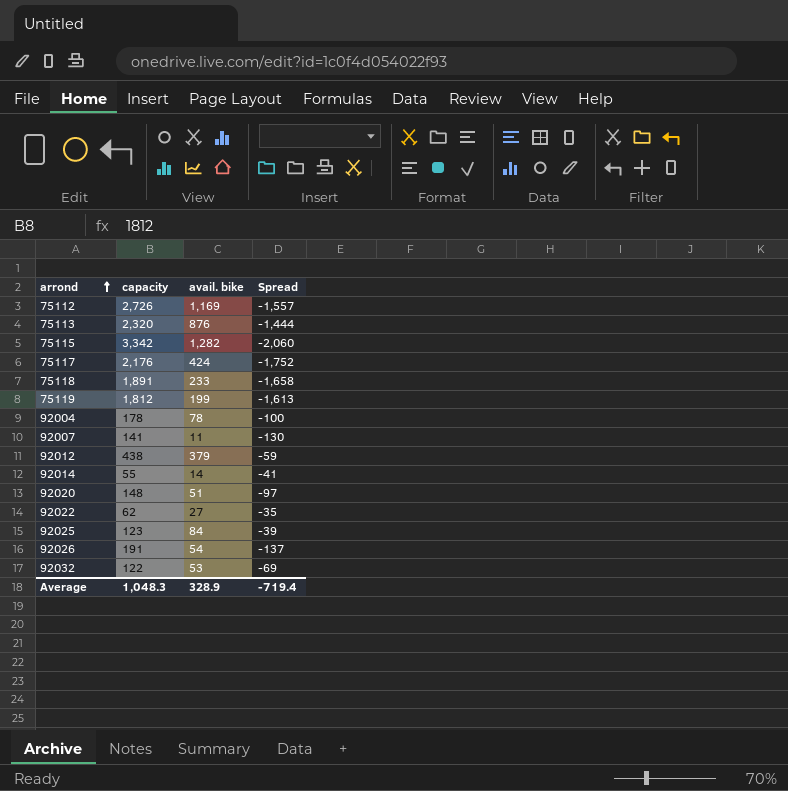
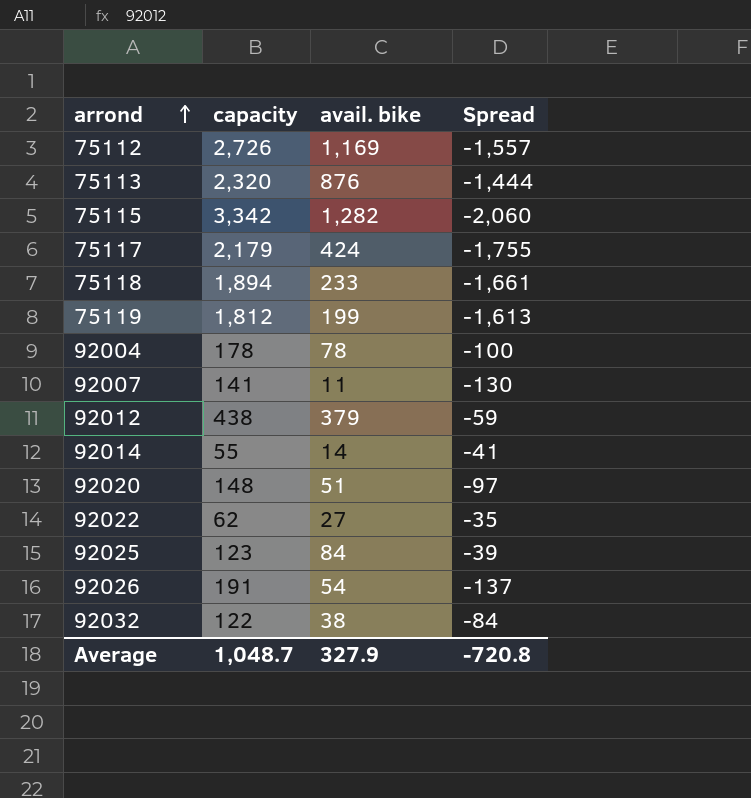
75117 | capacity: 2,176 -> 2,179
75117 | Spread: -1,752 -> -1,755
75118 | capacity: 1,891 -> 1,894
75118 | Spread: -1,658 -> -1,661
92032 | avail. bike: 53 -> 38
92032 | Spread: -69 -> -84
Average | capacity: 1,048.3 -> 1,048.7
Average | avail. bike: 328.9 -> 327.9
Average | Spread: -719.4 -> -720.8

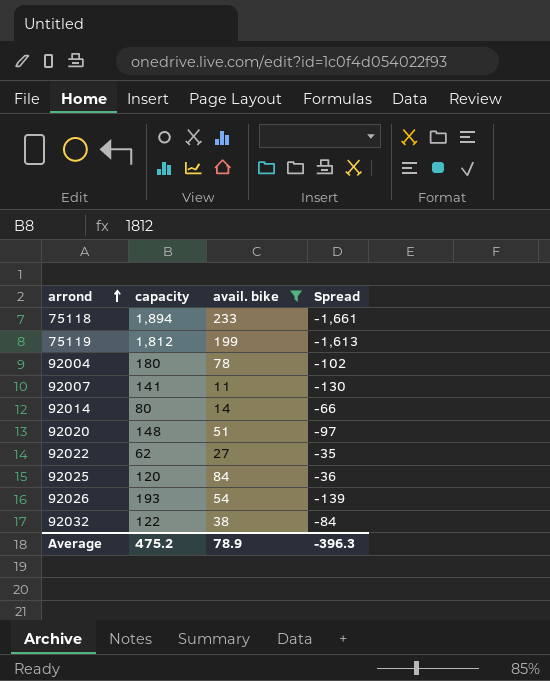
filter: none -> avail. bike <= 233
92004 | capacity: 178 -> 180
92004 | Spread: -100 -> -102
92014 | capacity: 55 -> 80
92014 | Spread: -41 -> -66
92025 | capacity: 123 -> 120
92025 | Spread: -39 -> -36
92026 | capacity: 191 -> 193
92026 | Spread: -137 -> -139
Average | capacity: 1,048.7 -> 475.2
Average | avail. bike: 327.9 -> 78.9
Average | Spread: -720.8 -> -396.3

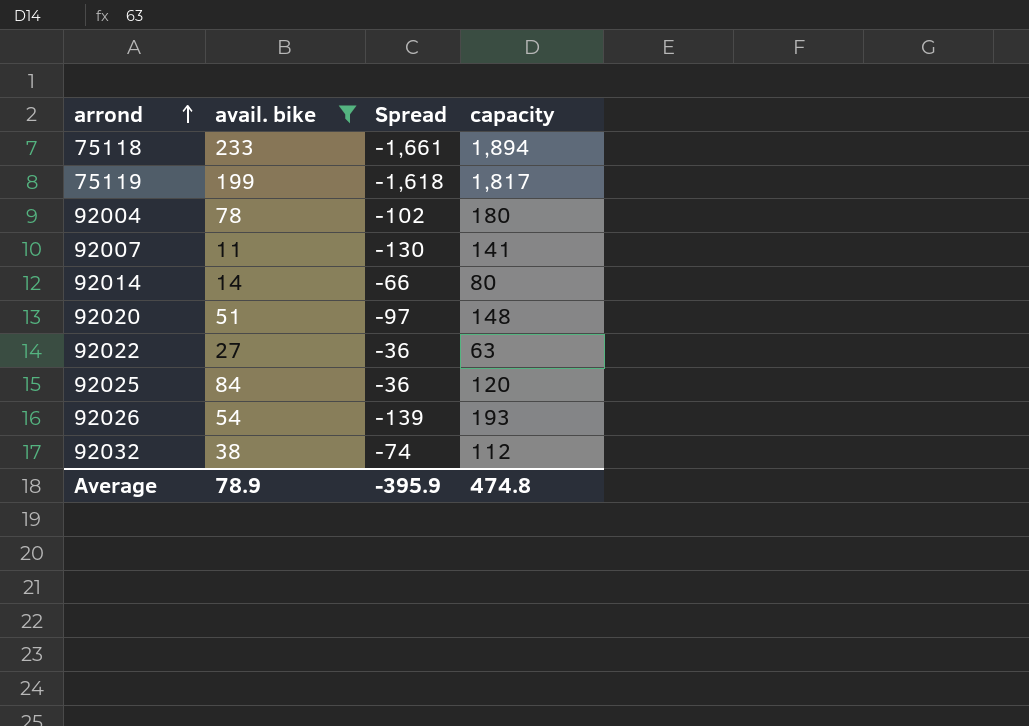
column capacity | position: 2 -> 4
75119 | Spread: -1,613 -> -1,618
75119 | capacity: 1,812 -> 1,817
92022 | Spread: -35 -> -36
92022 | capacity: 62 -> 63
92032 | Spread: -84 -> -74
92032 | capacity: 122 -> 112
Average | Spread: -396.3 -> -395.9
Average | capacity: 475.2 -> 474.8

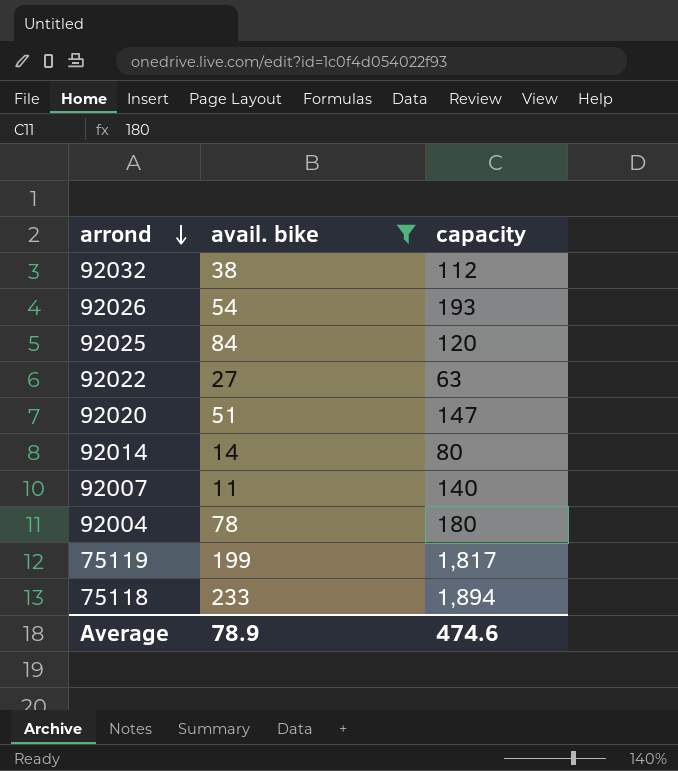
row order: arrond ascending -> arrond descending
column Spread | formula: [avail. bike] - [capacity] -> none
92020 | capacity: 148 -> 147
92007 | capacity: 141 -> 140
Average | capacity: 474.8 -> 474.6

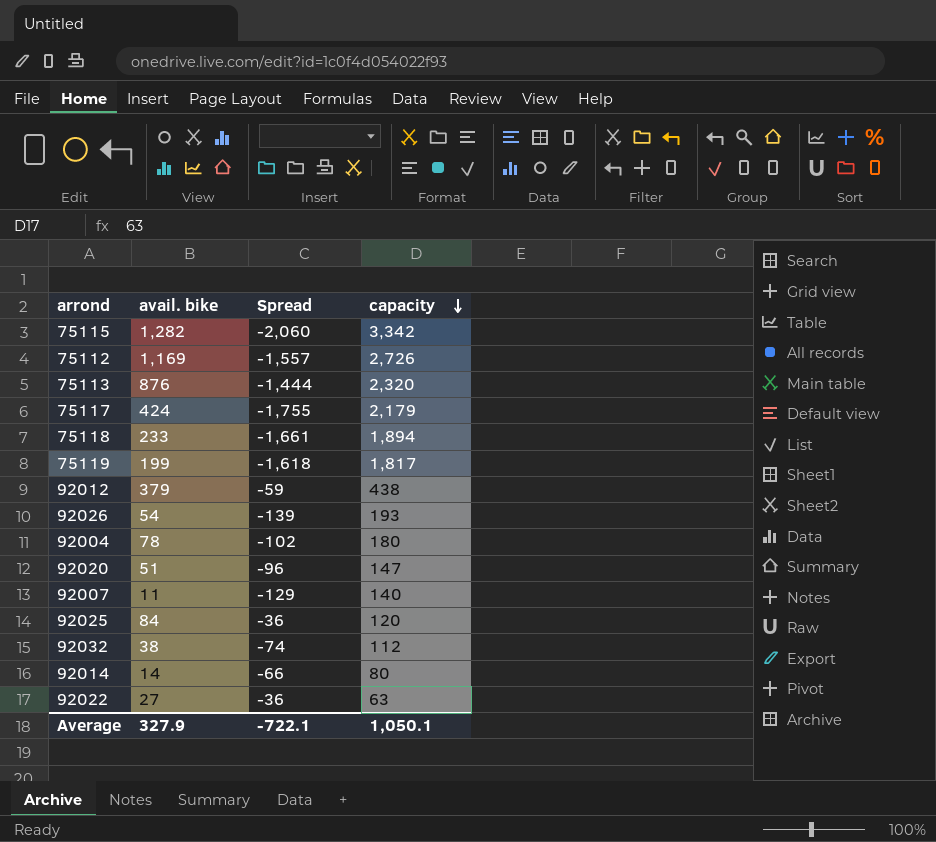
filter: avail. bike <= 233 -> none
row order: arrond descending -> capacity descending
column Spread | formula: none -> [avail. bike] - [capacity]
Average | avail. bike: 78.9 -> 327.9
Average | capacity: 474.6 -> 1,050.1

